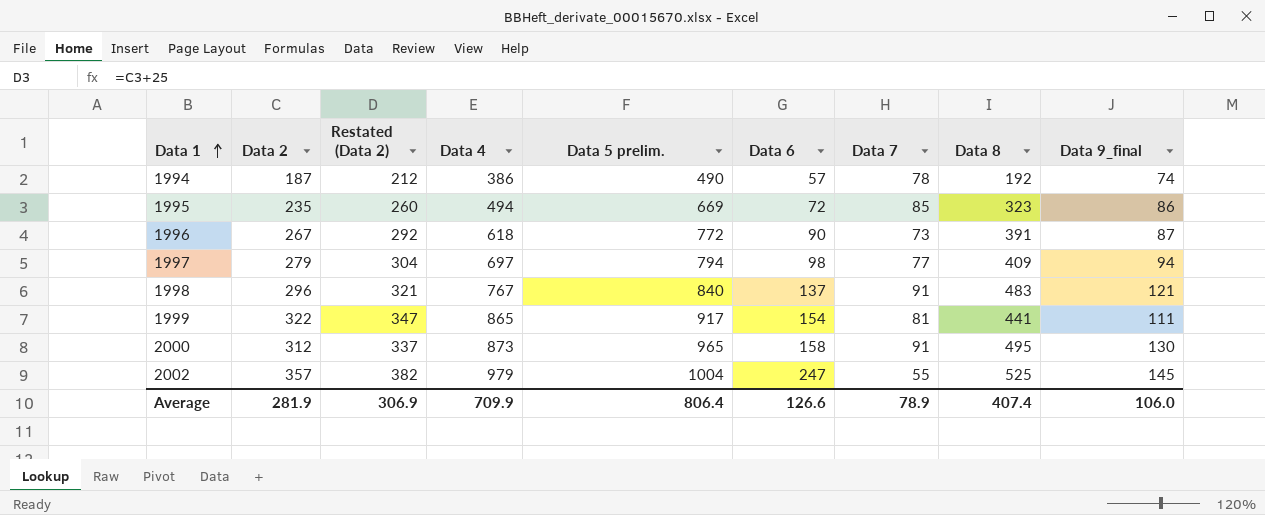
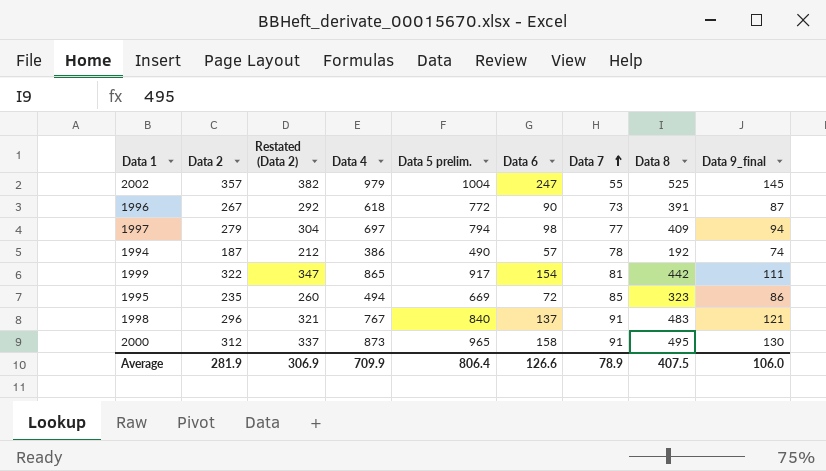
row order: Data 1 ascending -> Data 7 ascending
1999 | Data 8: 441 -> 442
Average | Data 8: 407.4 -> 407.5

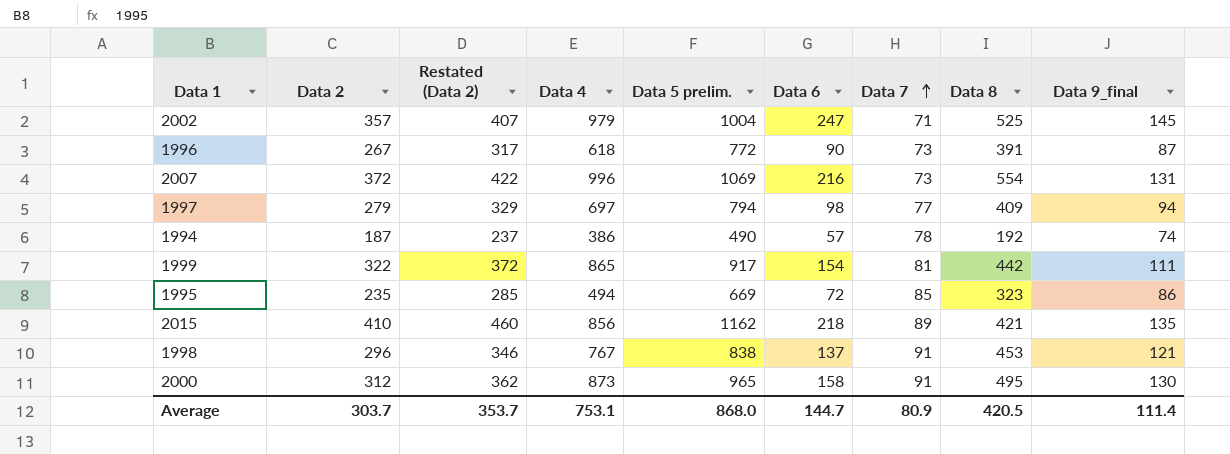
column Restated (Data 2) | formula: [Data 2] + 25 -> [Data 2] + 50
2002 | Data 7: 55 -> 71
row 2007: none -> 372 | 422 | 996 | 1069 | 216 | 73 | 554 | 131
row 2015: none -> 410 | 460 | 856 | 1162 | 218 | 89 | 421 | 135
1998 | Data 5 prelim.: 840 -> 838
1998 | Data 8: 483 -> 453
Average | Data 2: 281.9 -> 303.7
Average | Restated (Data 2): 306.9 -> 353.7
Average | Data 4: 709.9 -> 753.1
Average | Data 5 prelim.: 806.4 -> 868.0
Average | Data 6: 126.6 -> 144.7
Average | Data 7: 78.9 -> 80.9
Average | Data 8: 407.5 -> 420.5
Average | Data 9_final: 106.0 -> 111.4

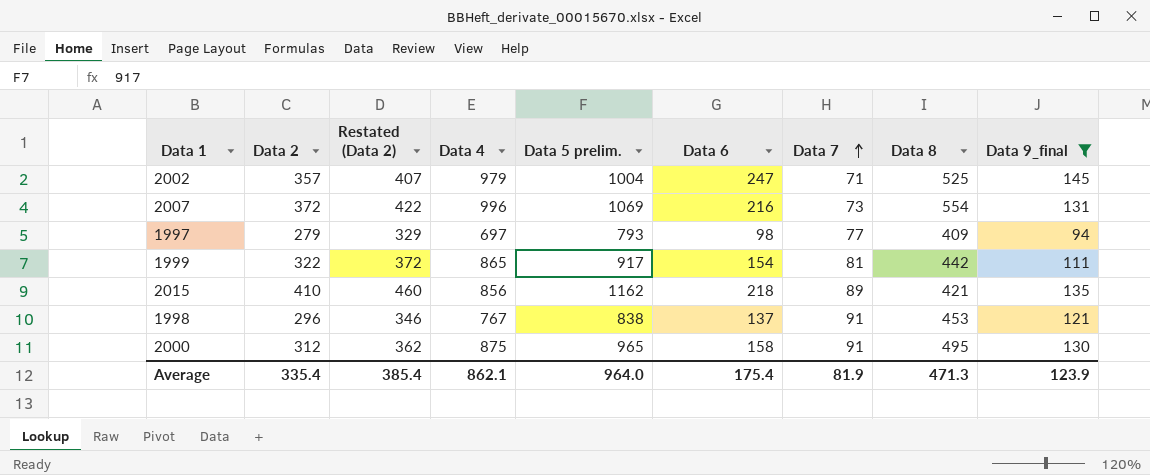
filter: none -> Data 9_final >= 94
1997 | Data 5 prelim.: 794 -> 793
2000 | Data 4: 873 -> 875
Average | Data 2: 303.7 -> 335.4
Average | Restated (Data 2): 353.7 -> 385.4
Average | Data 4: 753.1 -> 862.1
Average | Data 5 prelim.: 868.0 -> 964.0
Average | Data 6: 144.7 -> 175.4
Average | Data 7: 80.9 -> 81.9
Average | Data 8: 420.5 -> 471.3
Average | Data 9_final: 111.4 -> 123.9

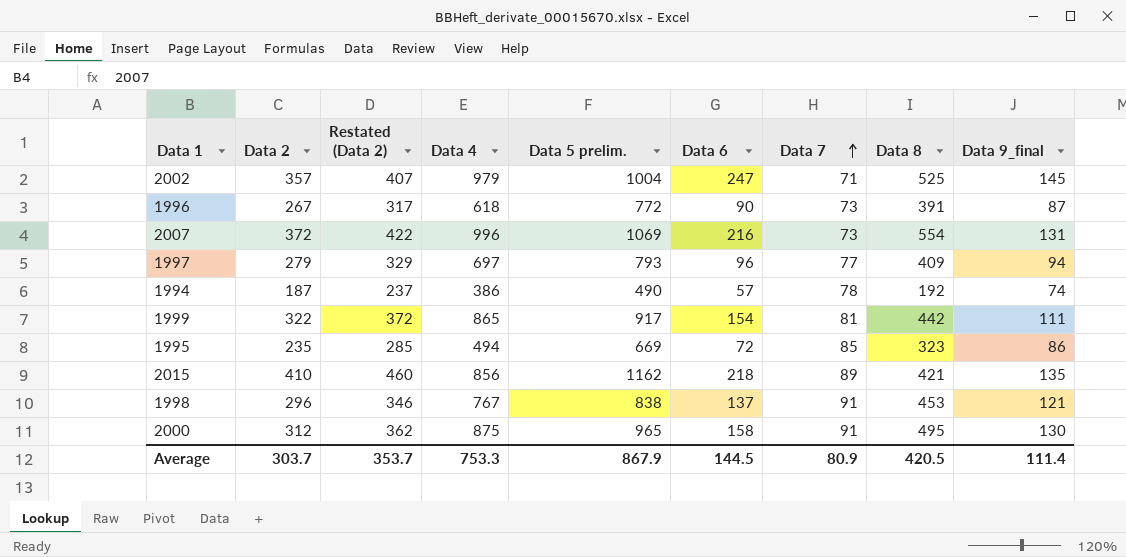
filter: Data 9_final >= 94 -> none
1997 | Data 6: 98 -> 96
Average | Data 2: 335.4 -> 303.7
Average | Restated (Data 2): 385.4 -> 353.7
Average | Data 4: 862.1 -> 753.3
Average | Data 5 prelim.: 964.0 -> 867.9
Average | Data 6: 175.4 -> 144.5
Average | Data 7: 81.9 -> 80.9
Average | Data 8: 471.3 -> 420.5
Average | Data 9_final: 123.9 -> 111.4

